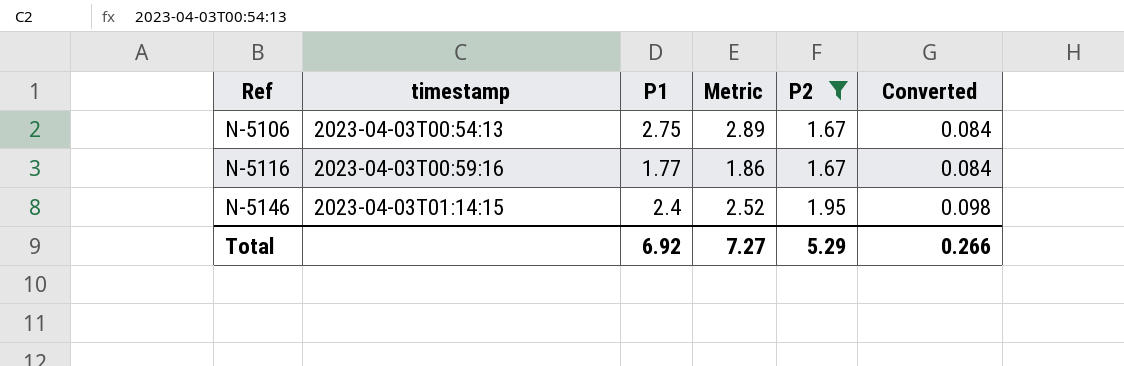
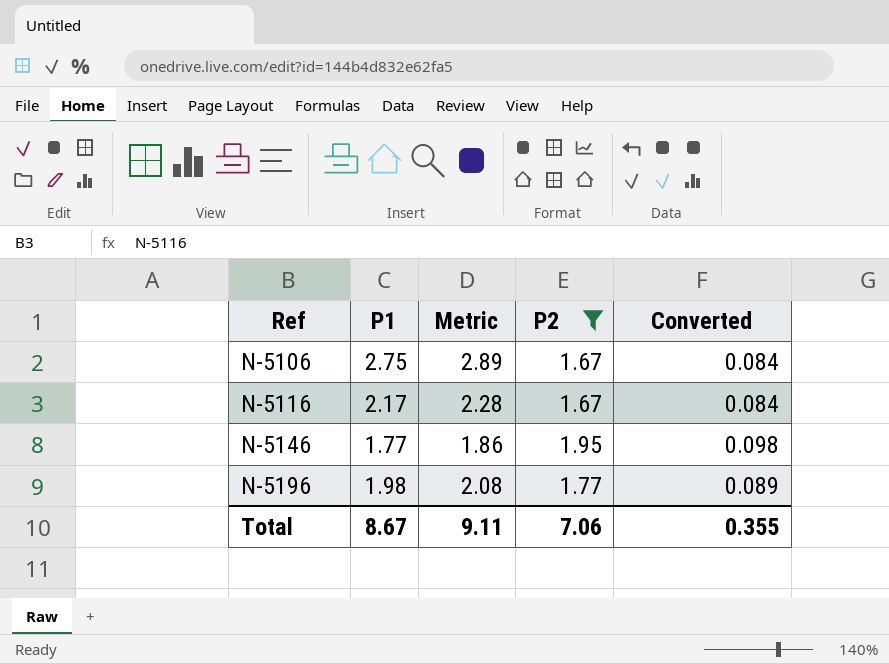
column timestamp | position: 2 -> none
N-5116 | P1: 1.77 -> 2.17
N-5116 | Metric: 1.86 -> 2.28
N-5146 | P1: 2.4 -> 1.77
N-5146 | Metric: 2.52 -> 1.86
row N-5196: none -> 1.98 | 2.08 | 1.77 | 0.089
Total | P1: 6.92 -> 8.67
Total | Metric: 7.27 -> 9.11
Total | P2: 5.29 -> 7.06
Total | Converted: 0.266 -> 0.355

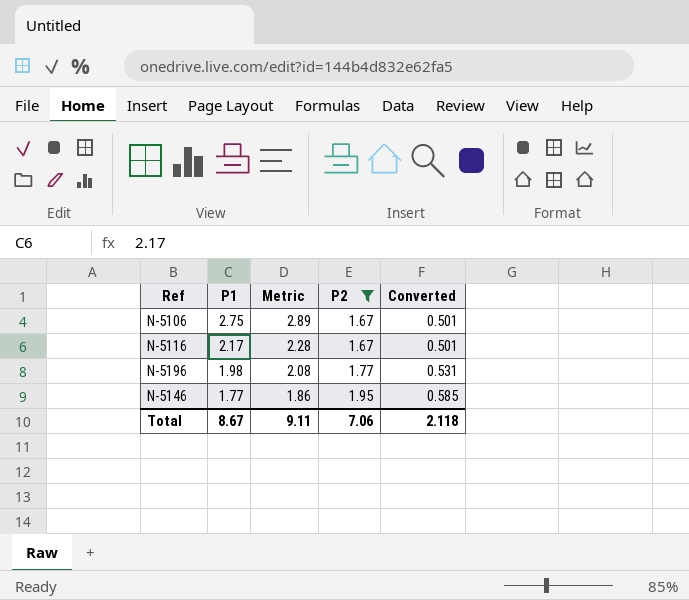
row order: Ref ascending -> P1 descending
column Converted | formula: [P2] * 0.05 -> [P2] * 0.3
Total | Converted: 0.355 -> 2.118

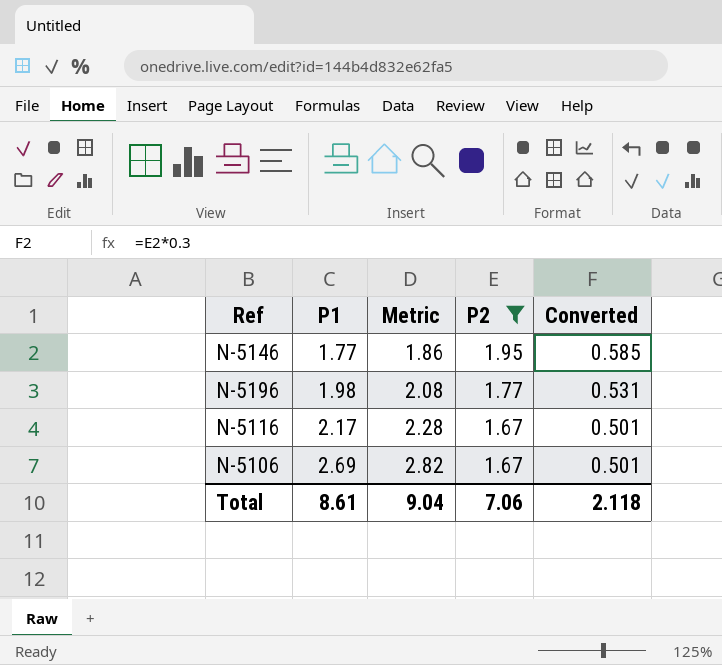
row order: P1 descending -> P1 ascending
N-5106 | P1: 2.75 -> 2.69
N-5106 | Metric: 2.89 -> 2.82
Total | P1: 8.67 -> 8.61
Total | Metric: 9.11 -> 9.04

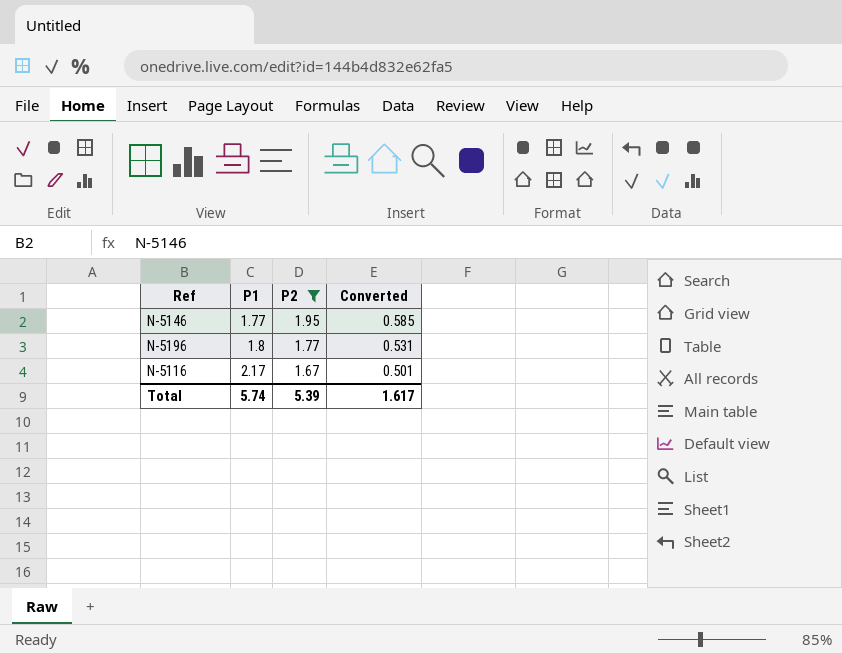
column Metric | formula: [P1] * 1.05 -> none
row N-5106: 2.69 | 2.82 | 1.67 | 0.501 -> none
N-5196 | P1: 1.98 -> 1.8
Total | P1: 8.61 -> 5.74
Total | P2: 7.06 -> 5.39
Total | Converted: 2.118 -> 1.617

